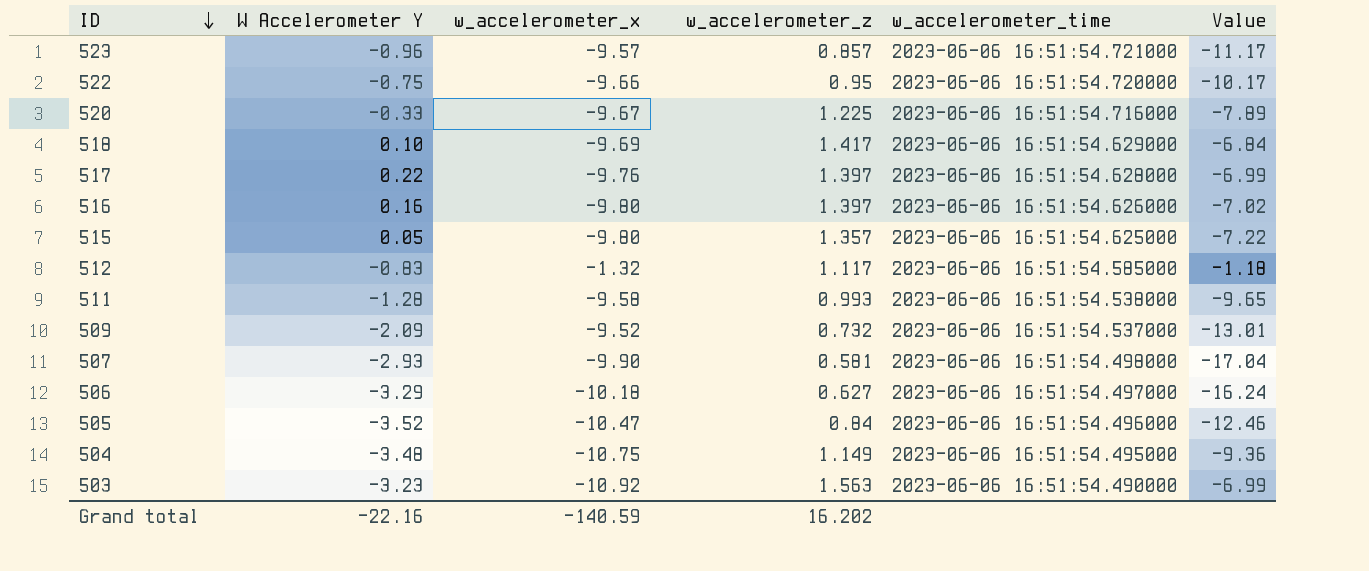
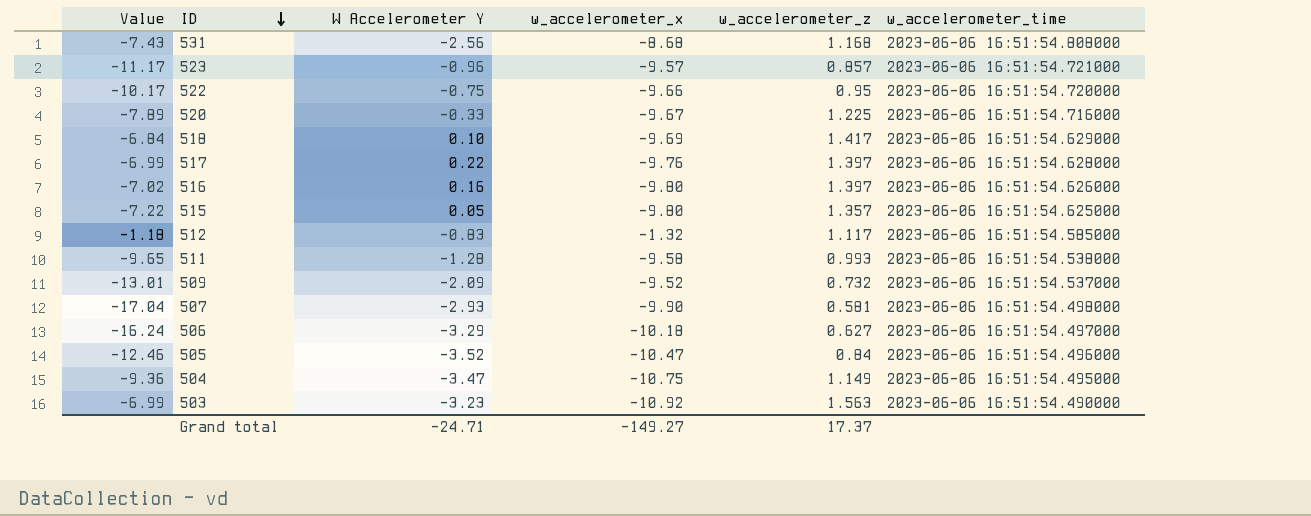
column Value | position: 6 -> 1
row 531: none -> -7.43 | -2.56 | -8.68 | 1.168 | 2023-06-06 16:51:54.808000
504 | W Accelerometer Y: -3.48 -> -3.47
Grand total | W Accelerometer Y: -22.16 -> -24.71
Grand total | w_accelerometer_x: -140.59 -> -149.27
Grand total | w_accelerometer_z: 16.202 -> 17.37

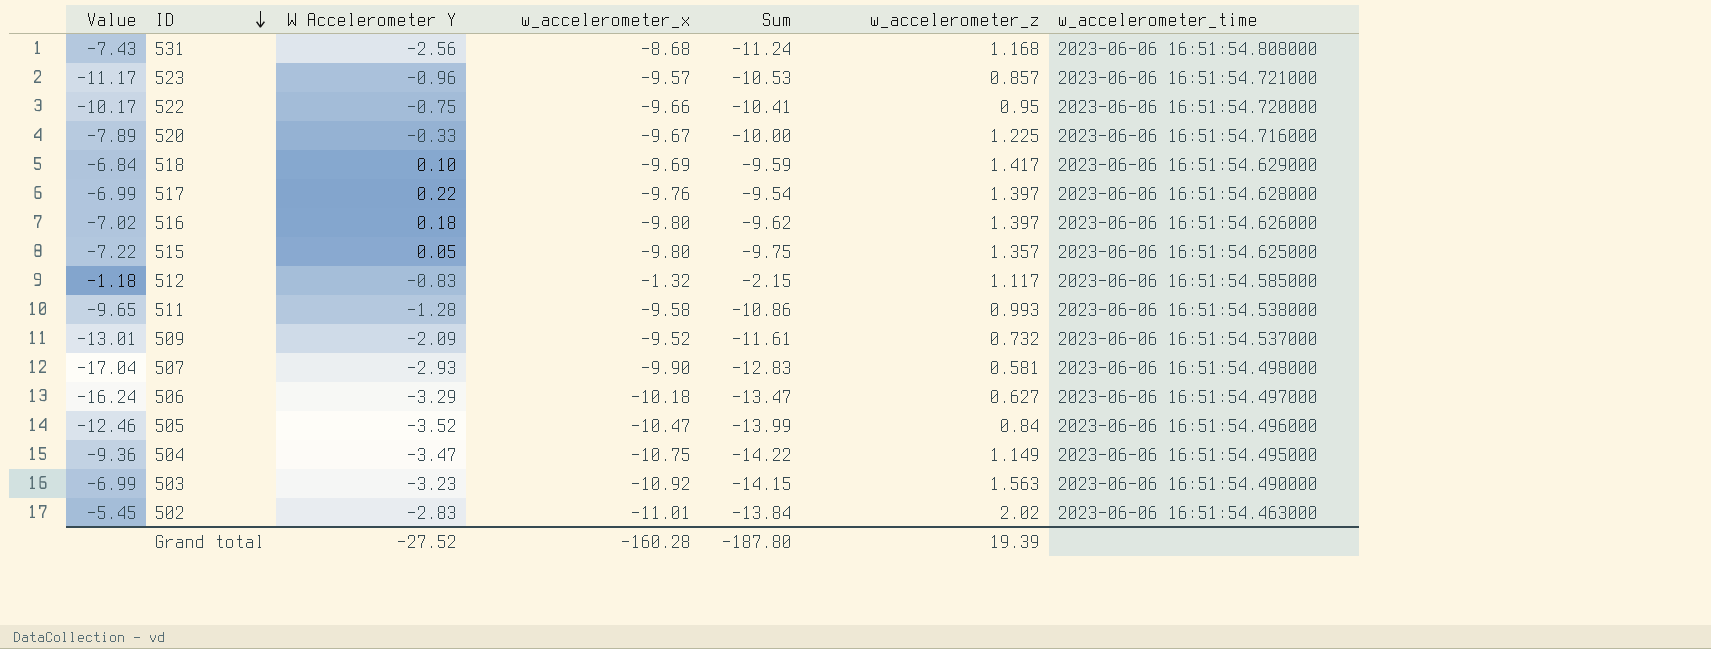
column Sum | formula: none -> [W Accelerometer Y] + [w_accelerometer_x]
516 | W Accelerometer Y: 0.16 -> 0.18
row 502: none -> -5.45 | -2.83 | -11.01 | -13.84 | 2.02 | 2023-06-06 16:51:54.463000
Grand total | W Accelerometer Y: -24.71 -> -27.52
Grand total | w_accelerometer_x: -149.27 -> -160.28
Grand total | w_accelerometer_z: 17.37 -> 19.39

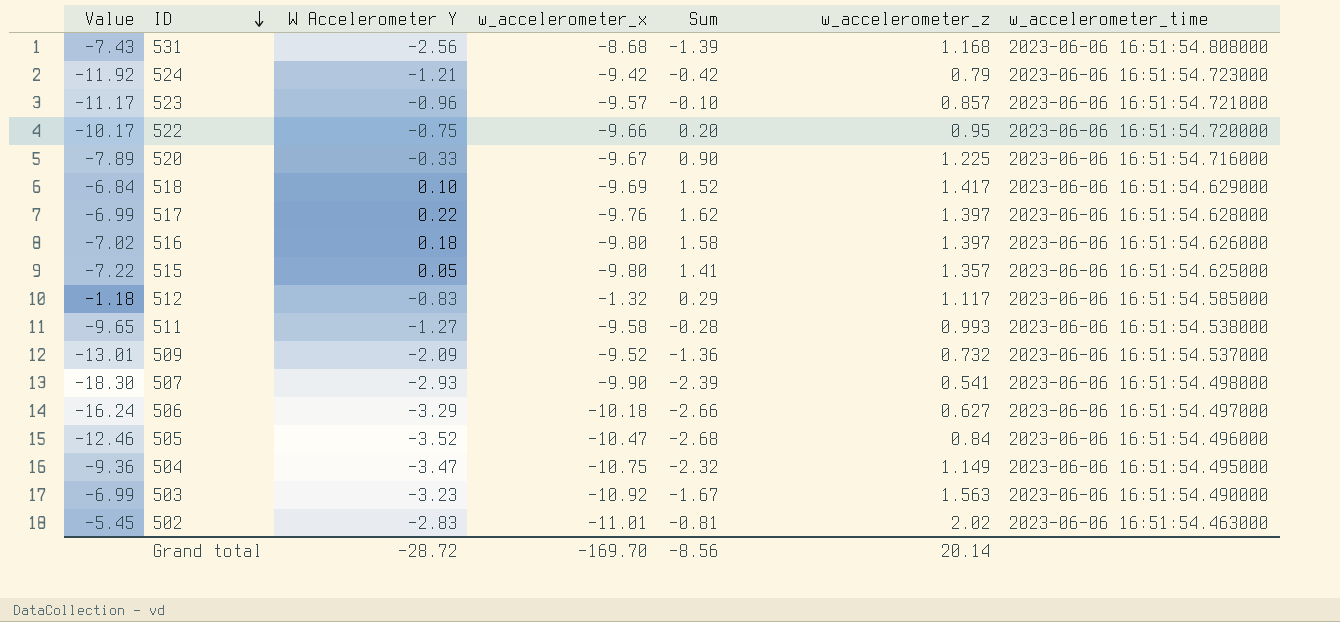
column Sum | formula: [W Accelerometer Y] + [w_accelerometer_x] -> [W Accelerometer Y] + [w_accelerometer_z]
row 524: none -> -11.92 | -1.21 | -9.42 | -0.42 | 0.79 | 2023-06-06 16:51:54.723000
511 | W Accelerometer Y: -1.28 -> -1.27
507 | Value: -17.04 -> -18.30
507 | w_accelerometer_z: 0.581 -> 0.541
Grand total | W Accelerometer Y: -27.52 -> -28.72
Grand total | w_accelerometer_x: -160.28 -> -169.70
Grand total | Sum: -187.80 -> -8.56
Grand total | w_accelerometer_z: 19.39 -> 20.14

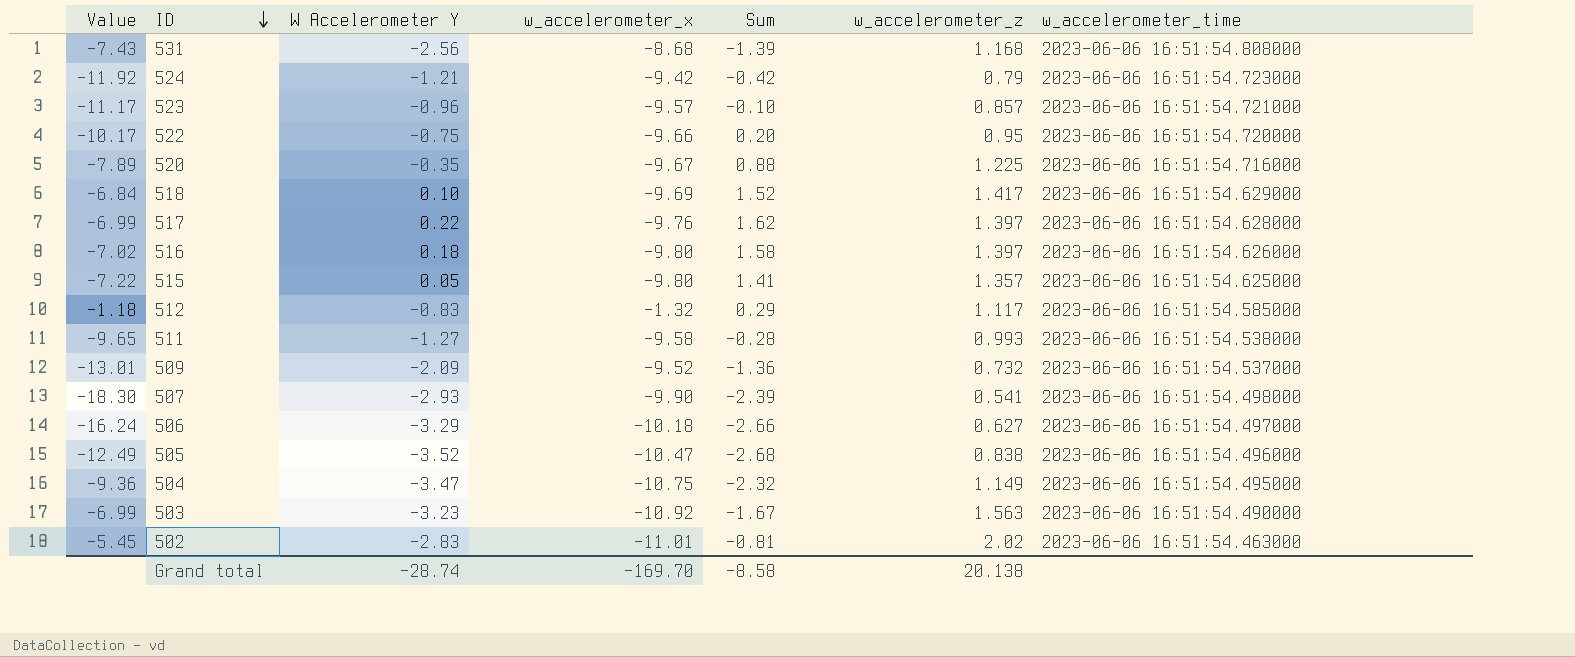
520 | W Accelerometer Y: -0.33 -> -0.35
520 | Sum: 0.90 -> 0.88
505 | Value: -12.46 -> -12.49
505 | w_accelerometer_z: 0.84 -> 0.838
Grand total | W Accelerometer Y: -28.72 -> -28.74
Grand total | Sum: -8.56 -> -8.58
Grand total | w_accelerometer_z: 20.14 -> 20.138

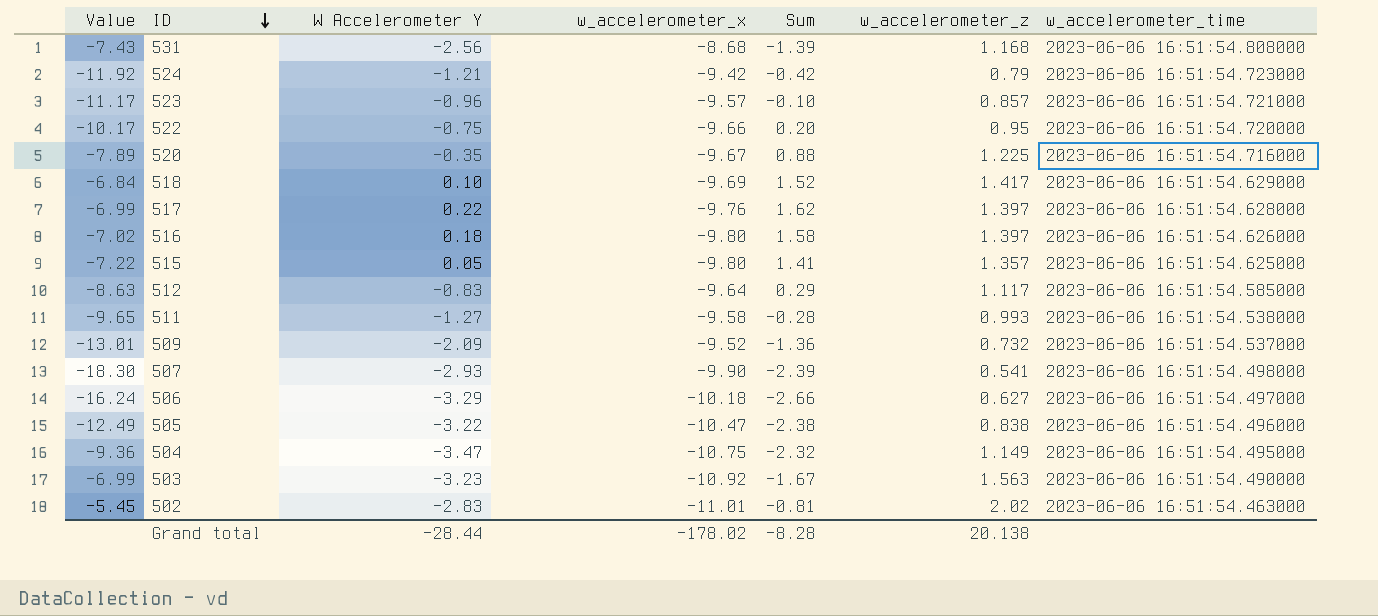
512 | Value: -1.18 -> -8.63
512 | w_accelerometer_x: -1.32 -> -9.64
505 | W Accelerometer Y: -3.52 -> -3.22
505 | Sum: -2.68 -> -2.38
Grand total | W Accelerometer Y: -28.74 -> -28.44
Grand total | w_accelerometer_x: -169.70 -> -178.02
Grand total | Sum: -8.58 -> -8.28

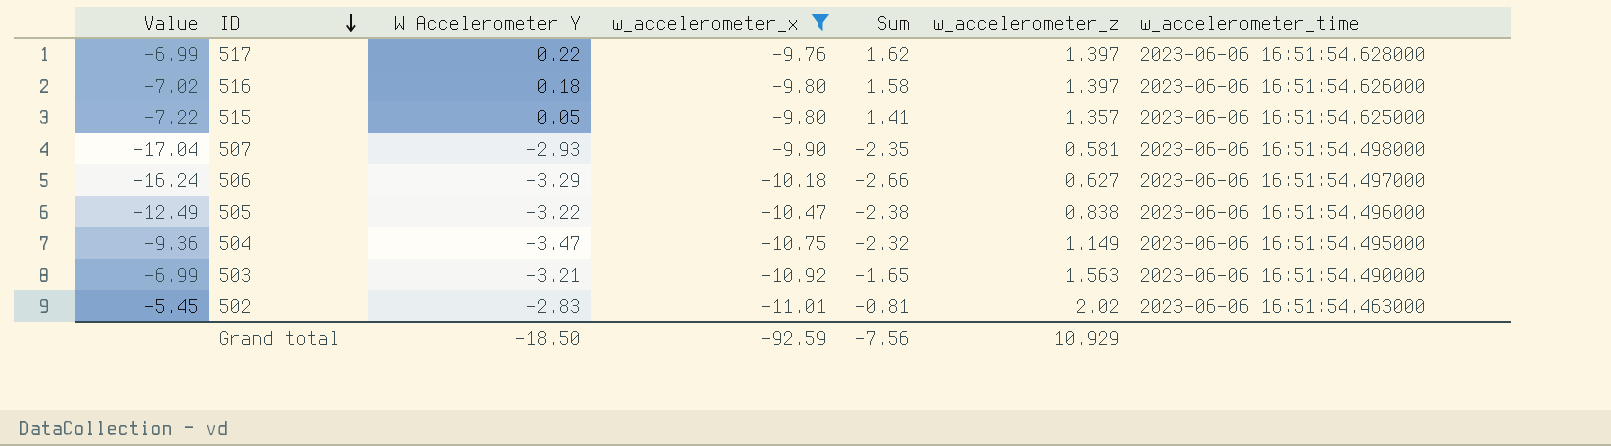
filter: none -> w_accelerometer_x <= -9.76
507 | Value: -18.30 -> -17.04
507 | Sum: -2.39 -> -2.35
507 | w_accelerometer_z: 0.541 -> 0.581
503 | W Accelerometer Y: -3.23 -> -3.21
503 | Sum: -1.67 -> -1.65
Grand total | W Accelerometer Y: -28.44 -> -18.50
Grand total | w_accelerometer_x: -178.02 -> -92.59
Grand total | Sum: -8.28 -> -7.56
Grand total | w_accelerometer_z: 20.138 -> 10.929

